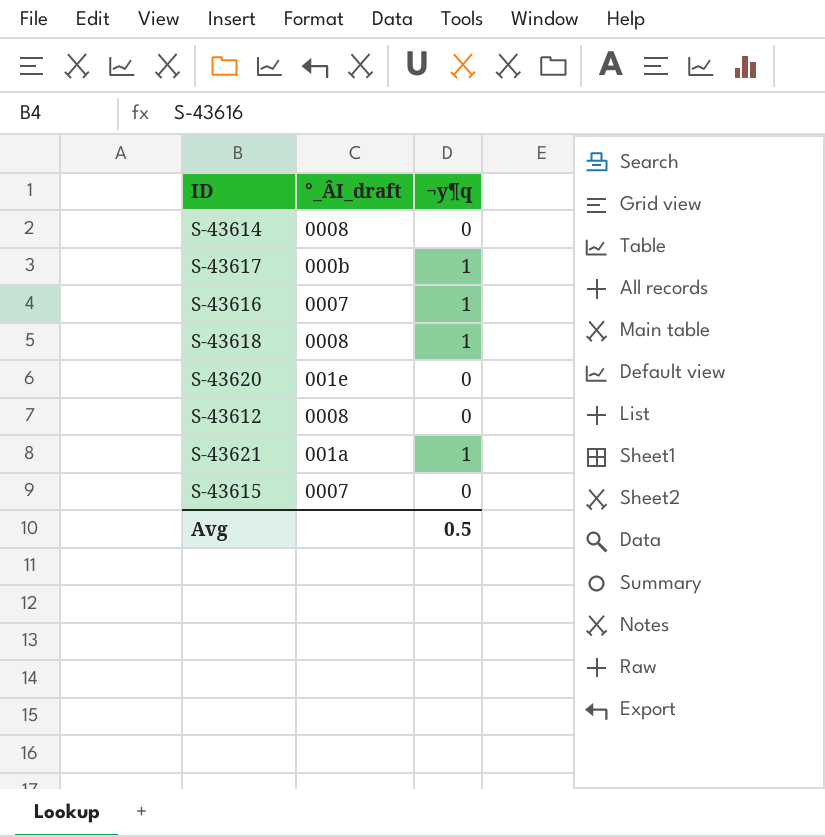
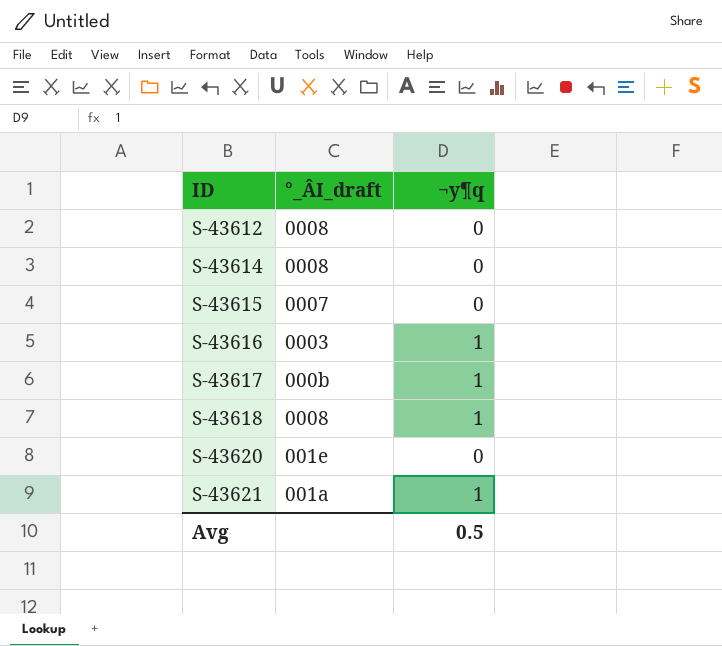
row order: none -> ID ascending
S-43616 | °_ÂI_draft: 0007 -> 0003

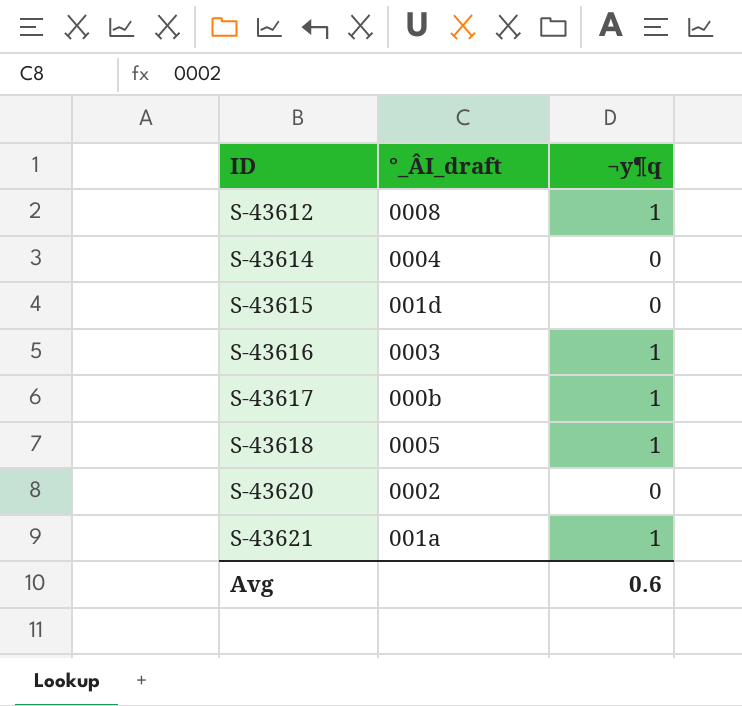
S-43612 | ¬y¶q: 0 -> 1
S-43614 | °_ÂI_draft: 0008 -> 0004
S-43615 | °_ÂI_draft: 0007 -> 001d
S-43618 | °_ÂI_draft: 0008 -> 0005
S-43620 | °_ÂI_draft: 001e -> 0002
Avg | ¬y¶q: 0.5 -> 0.6

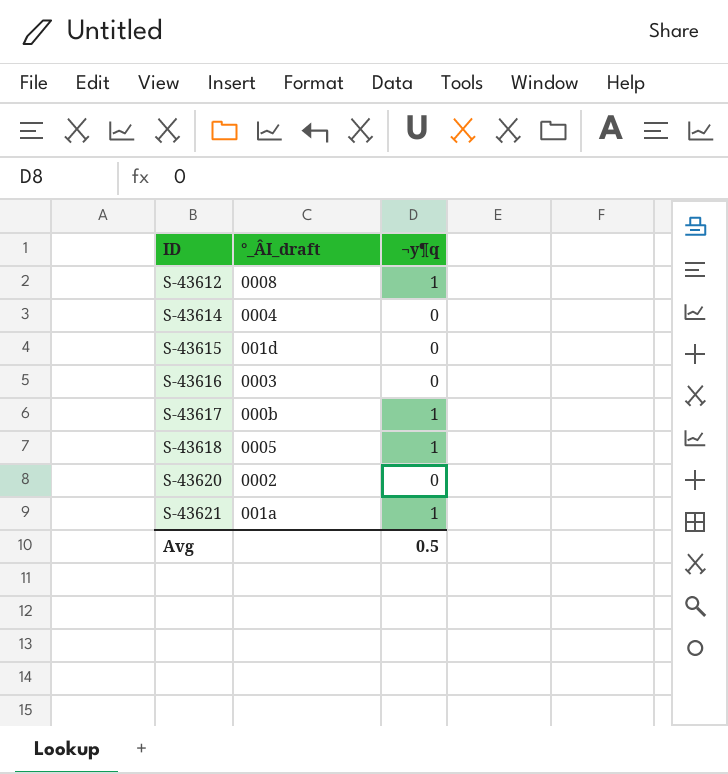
S-43616 | ¬y¶q: 1 -> 0
Avg | ¬y¶q: 0.6 -> 0.5

